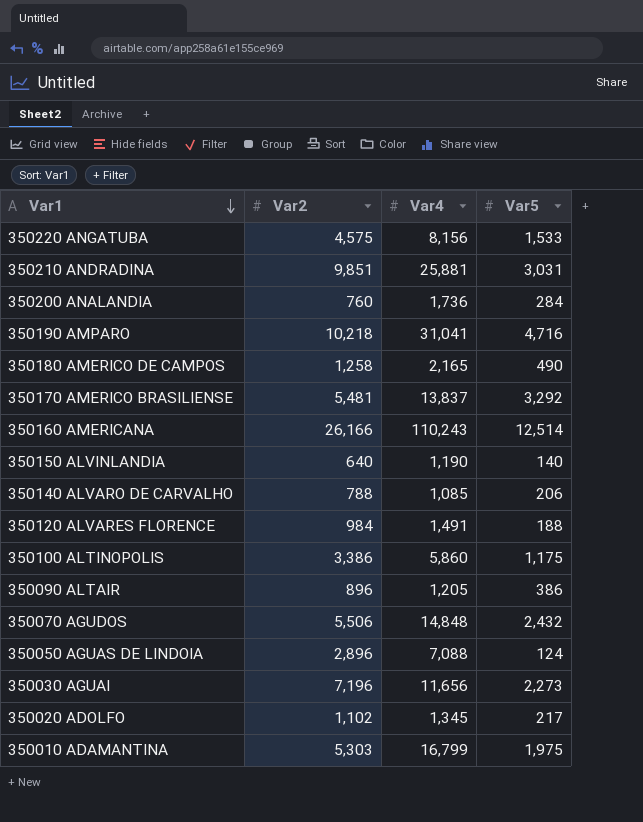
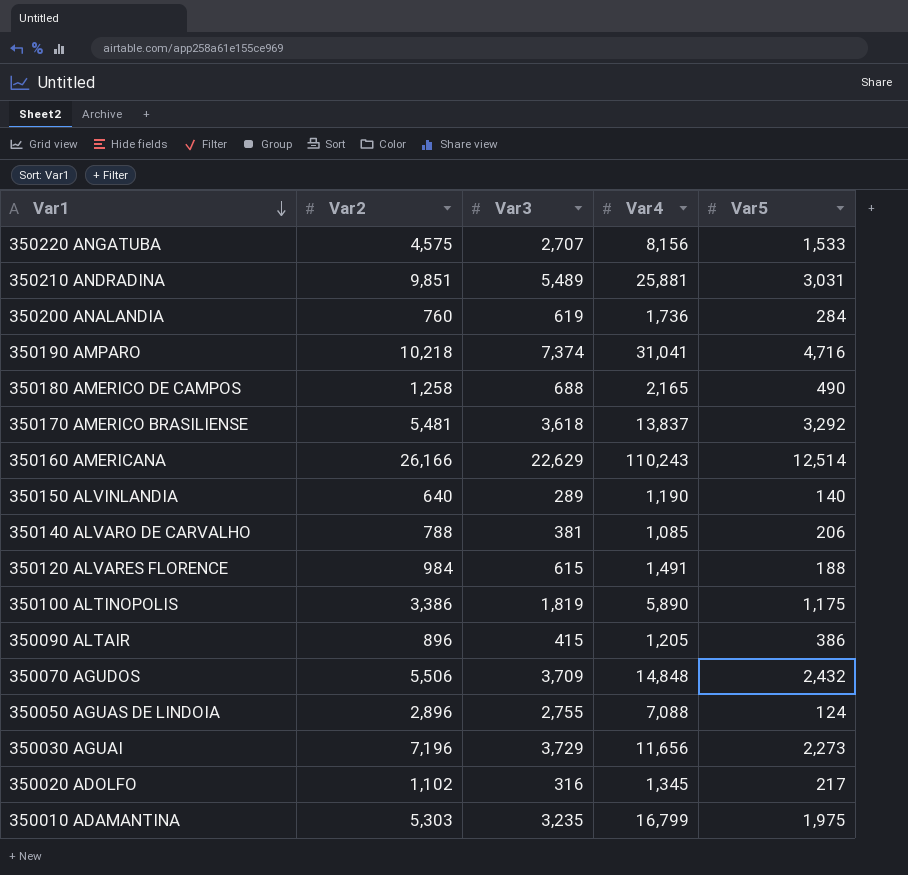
column Var3 | position: none -> 3
350100 ALTINOPOLIS | Var4: 5,860 -> 5,890

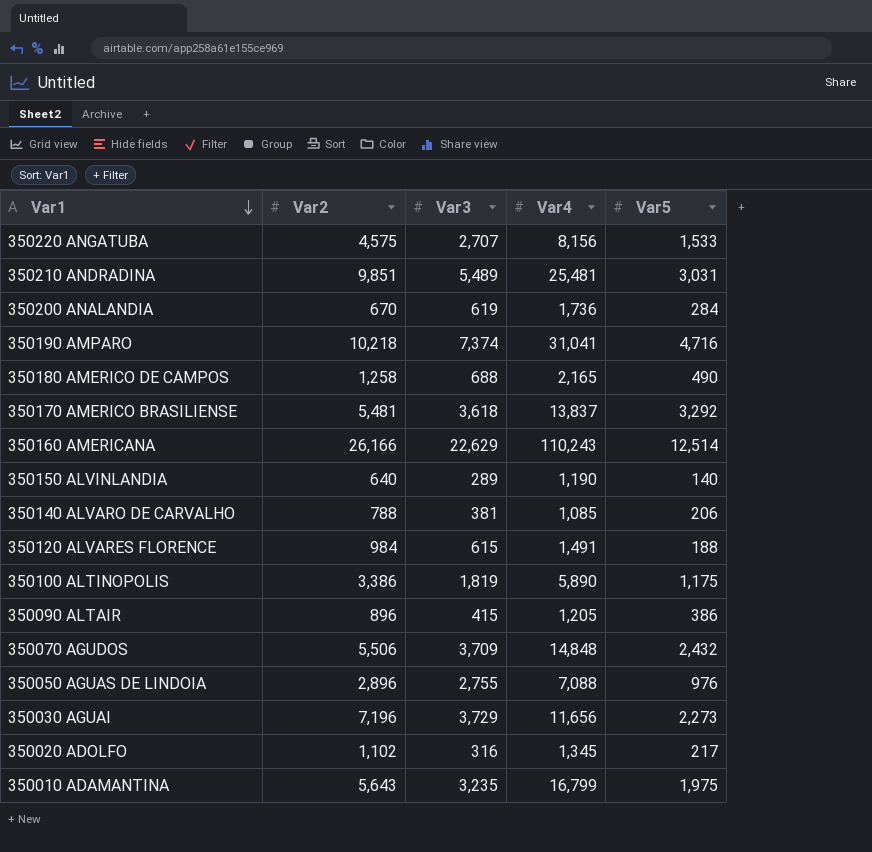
350210 ANDRADINA | Var4: 25,881 -> 25,481
350200 ANALANDIA | Var2: 760 -> 670
350050 AGUAS DE LINDOIA | Var5: 124 -> 976
350010 ADAMANTINA | Var2: 5,303 -> 5,643

